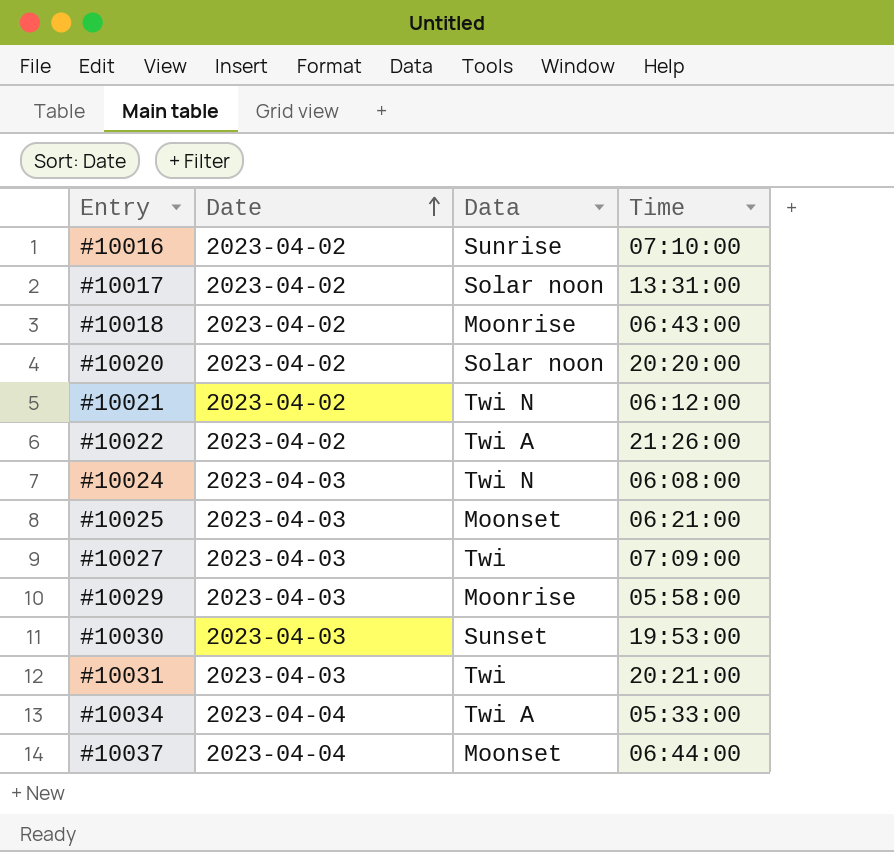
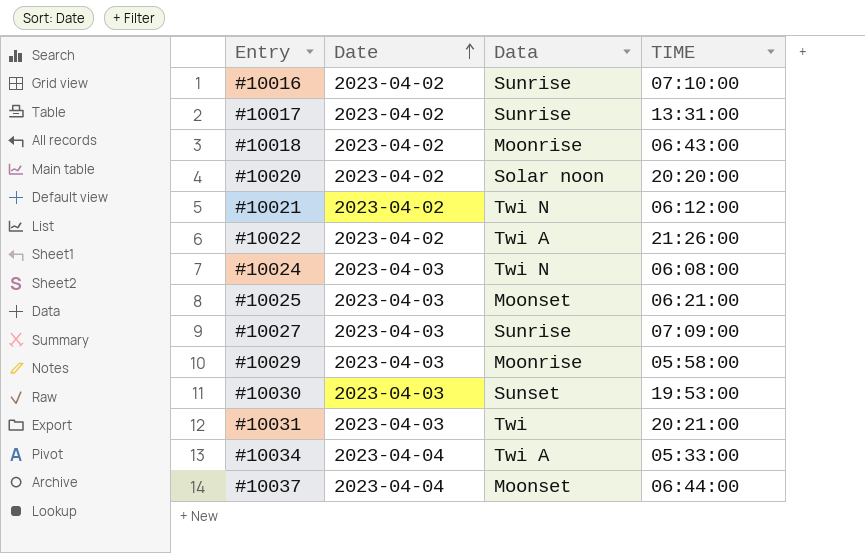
column name: Time -> TIME
#10017 | Data: Solar noon -> Sunrise
#10027 | Data: Twi -> Sunrise

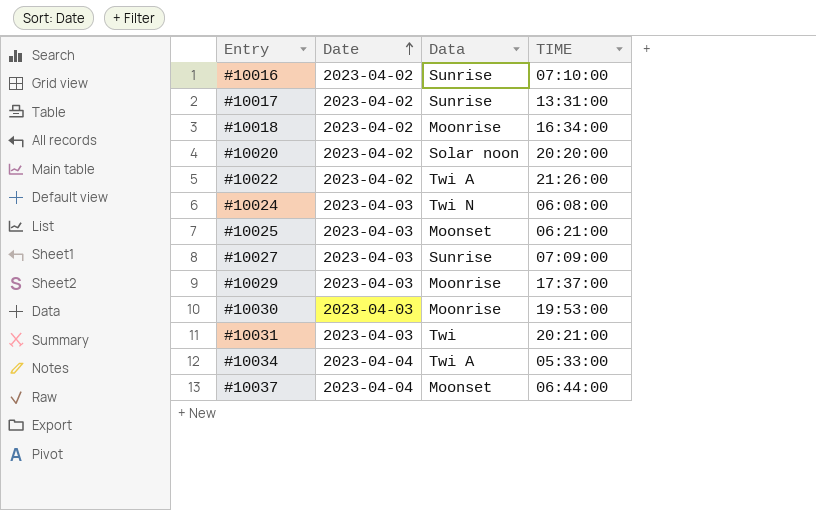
row #10021: 2023-04-02 | Twi N | 06:12:00 -> none
#10018 | TIME: 06:43:00 -> 16:34:00
#10029 | TIME: 05:58:00 -> 17:37:00
#10030 | Data: Sunset -> Moonrise

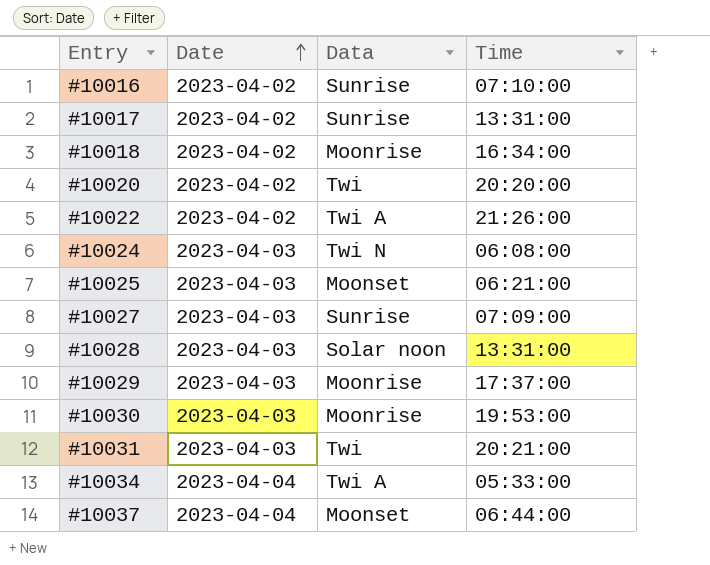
column name: TIME -> Time
#10020 | Data: Solar noon -> Twi
row #10028: none -> 2023-04-03 | Solar noon | 13:31:00

